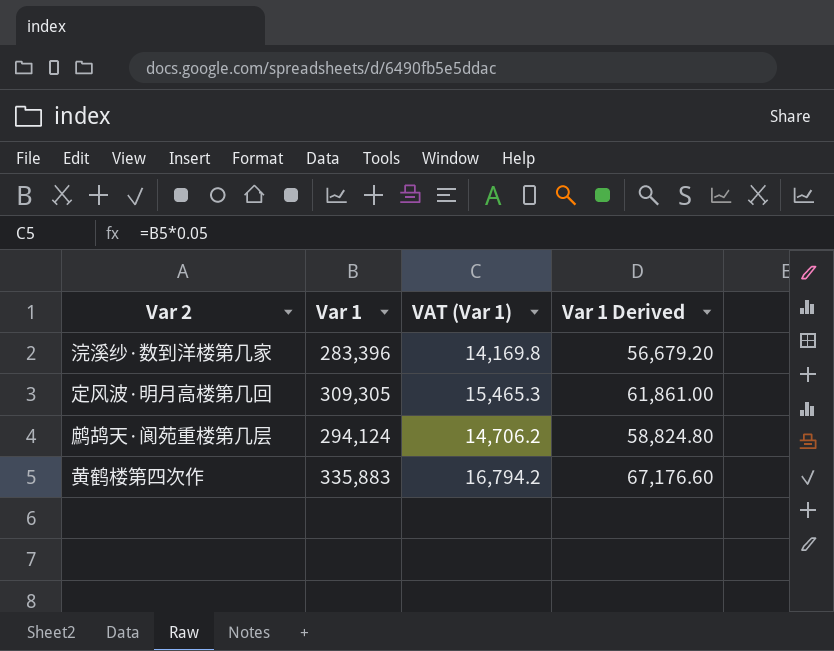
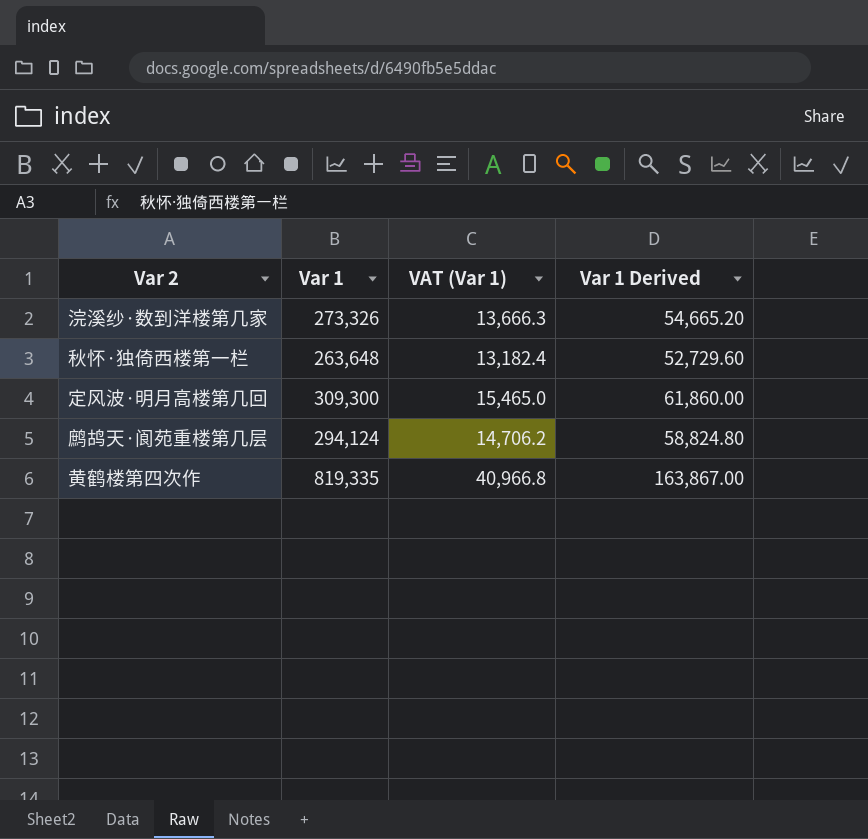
浣溪纱·数到洋楼第几家 | Var 1: 283,396 -> 273,326
浣溪纱·数到洋楼第几家 | VAT (Var 1): 14,169.8 -> 13,666.3
浣溪纱·数到洋楼第几家 | Var 1 Derived: 56,679.20 -> 54,665.20
row 秋怀·独倚西楼第一栏: none -> 263,648 | 13,182.4 | 52,729.60
定风波·明月高楼第几回 | Var 1: 309,305 -> 309,300
定风波·明月高楼第几回 | VAT (Var 1): 15,465.3 -> 15,465.0
定风波·明月高楼第几回 | Var 1 Derived: 61,861.00 -> 61,860.00
黄鹤楼第四次作 | Var 1: 335,883 -> 819,335
黄鹤楼第四次作 | VAT (Var 1): 16,794.2 -> 40,966.8
黄鹤楼第四次作 | Var 1 Derived: 67,176.60 -> 163,867.00

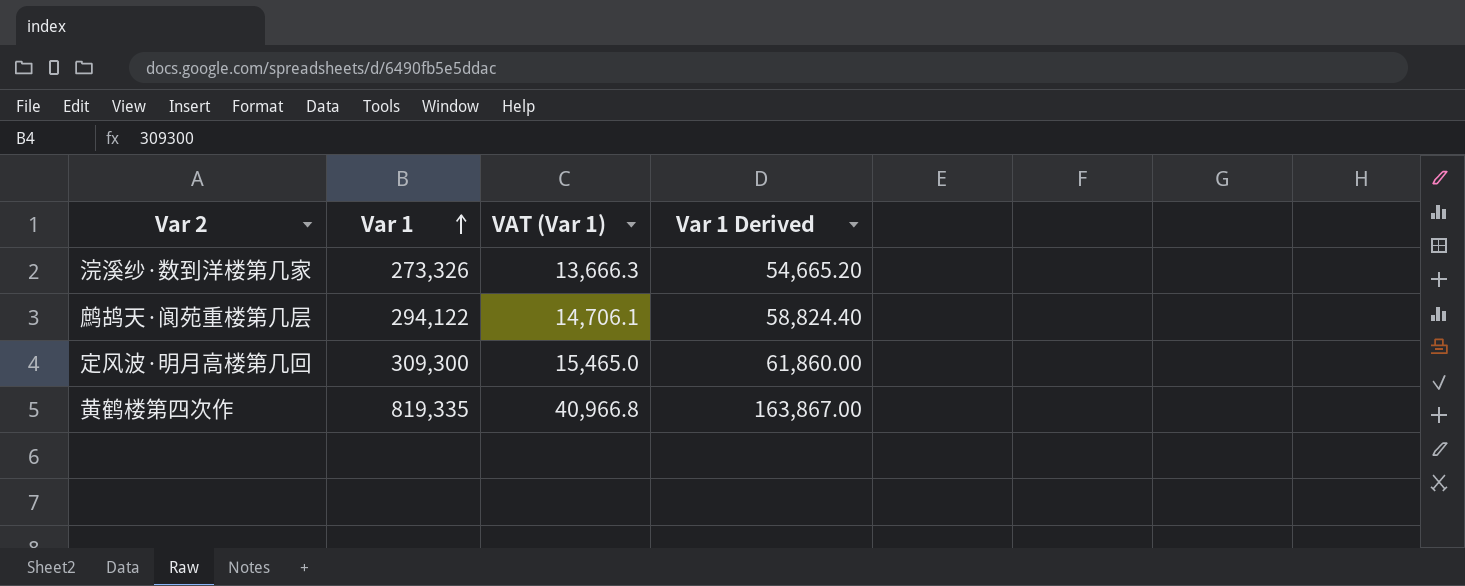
row order: none -> Var 1 ascending
row 秋怀·独倚西楼第一栏: 263,648 | 13,182.4 | 52,729.60 -> none
鹧鸪天·阆苑重楼第几层 | Var 1: 294,124 -> 294,122
鹧鸪天·阆苑重楼第几层 | VAT (Var 1): 14,706.2 -> 14,706.1
鹧鸪天·阆苑重楼第几层 | Var 1 Derived: 58,824.80 -> 58,824.40

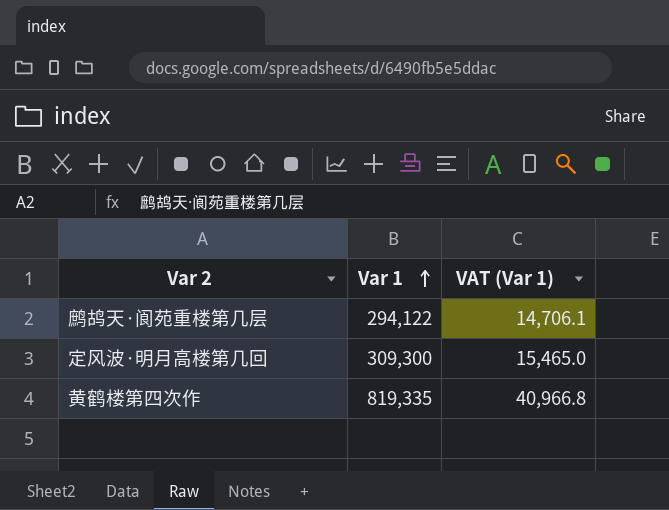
column Var 1 Derived | formula: [Var 1] * 0.2 -> none
row 浣溪纱·数到洋楼第几家: 273,326 | 13,666.3 | 54,665.20 -> none

